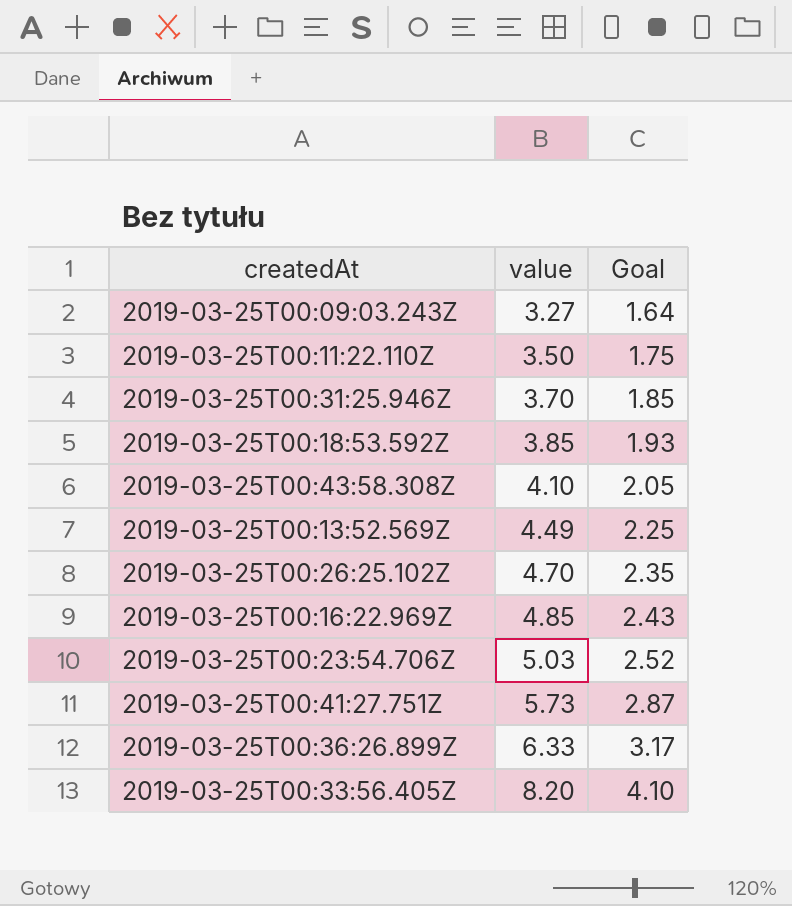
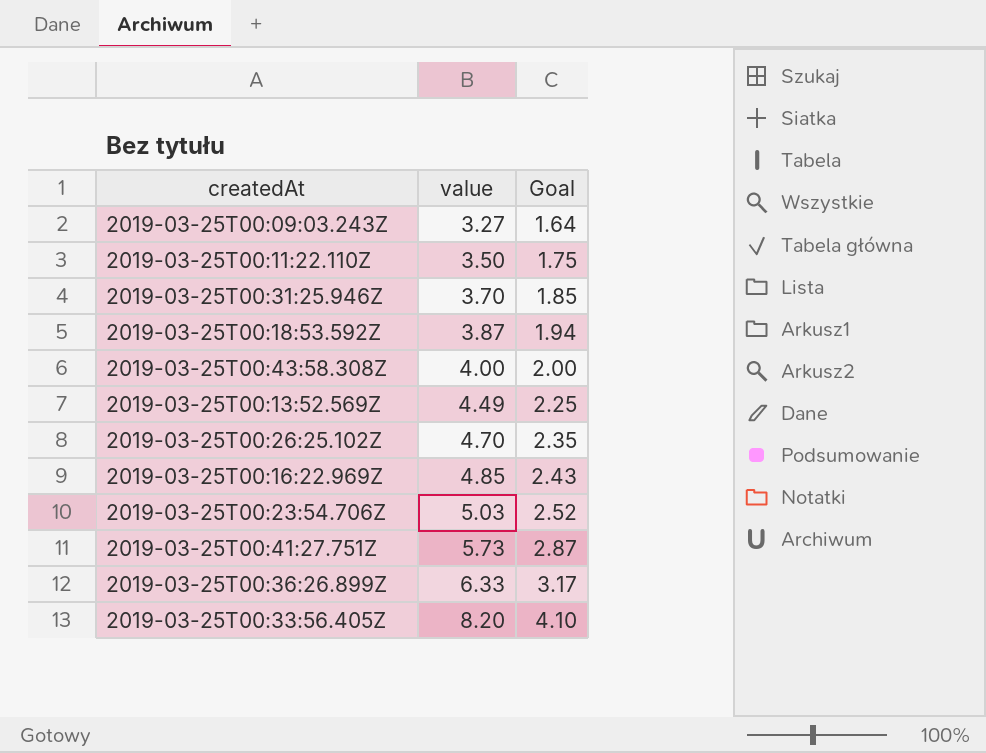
2019-03-25T00:18:53.592Z | value: 3.85 -> 3.87
2019-03-25T00:18:53.592Z | Goal: 1.93 -> 1.94
2019-03-25T00:43:58.308Z | value: 4.10 -> 4.00
2019-03-25T00:43:58.308Z | Goal: 2.05 -> 2.00

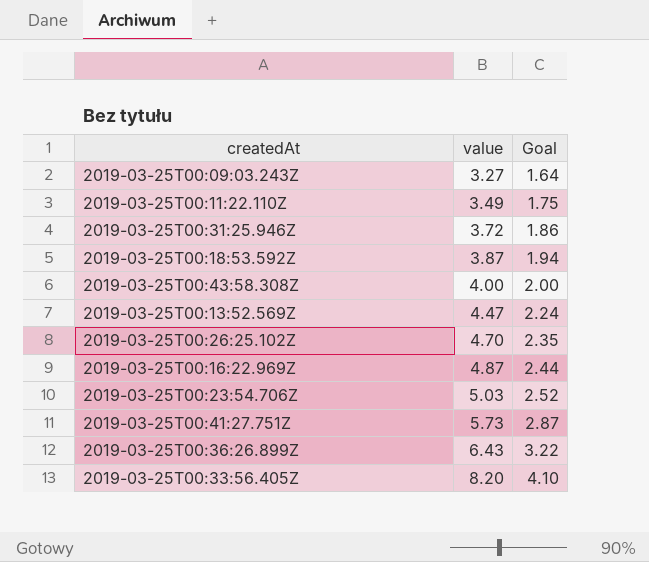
2019-03-25T00:11:22.110Z | value: 3.50 -> 3.49
2019-03-25T00:31:25.946Z | value: 3.70 -> 3.72
2019-03-25T00:31:25.946Z | Goal: 1.85 -> 1.86
2019-03-25T00:13:52.569Z | value: 4.49 -> 4.47
2019-03-25T00:13:52.569Z | Goal: 2.25 -> 2.24
2019-03-25T00:16:22.969Z | value: 4.85 -> 4.87
2019-03-25T00:16:22.969Z | Goal: 2.43 -> 2.44
2019-03-25T00:36:26.899Z | value: 6.33 -> 6.43
2019-03-25T00:36:26.899Z | Goal: 3.17 -> 3.22

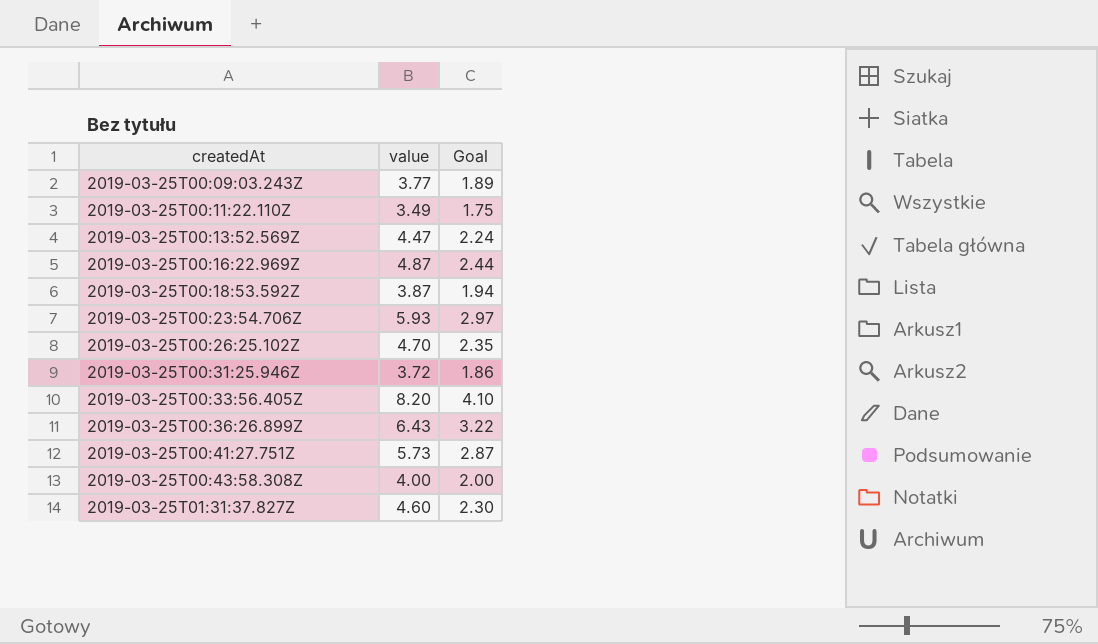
row order: value ascending -> createdAt ascending
2019-03-25T00:09:03.243Z | value: 3.27 -> 3.77
2019-03-25T00:09:03.243Z | Goal: 1.64 -> 1.89
2019-03-25T00:23:54.706Z | value: 5.03 -> 5.93
2019-03-25T00:23:54.706Z | Goal: 2.52 -> 2.97
row 2019-03-25T01:31:37.827Z: none -> 4.60 | 2.30

